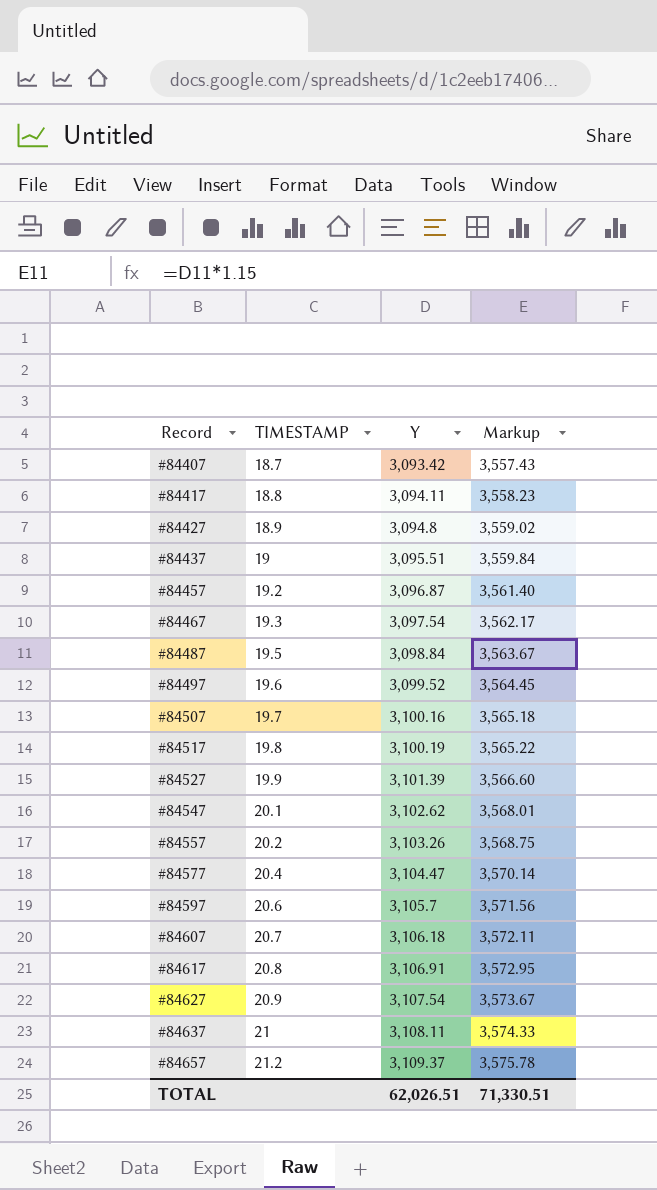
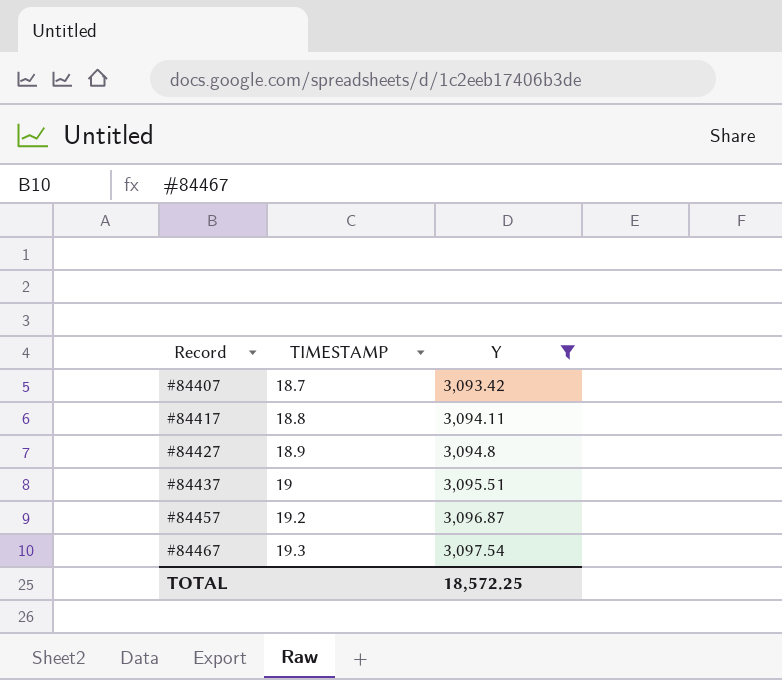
filter: none -> Y <= 3,097.54
column Markup | formula: [Y] * 1.15 -> none
TOTAL | Y: 62,026.51 -> 18,572.25

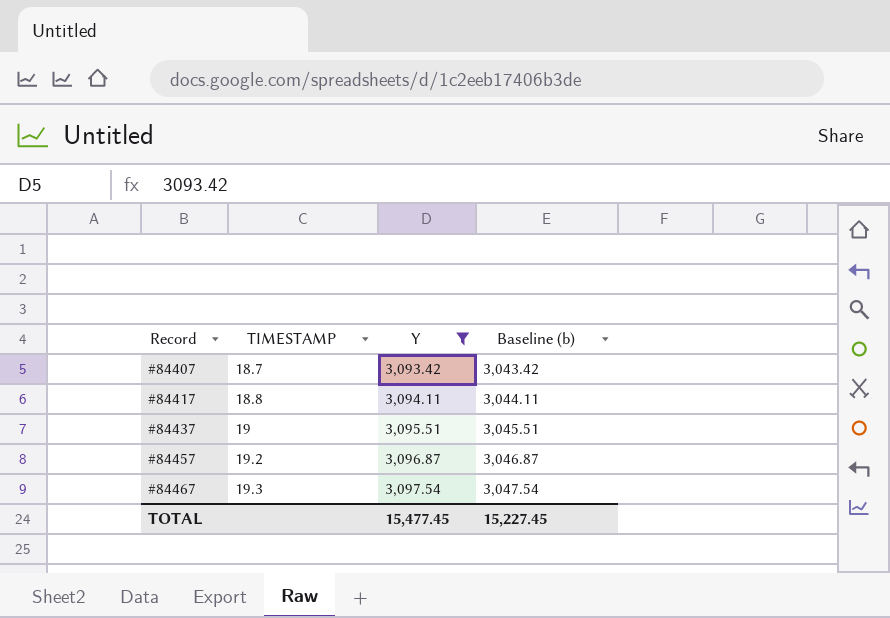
column Baseline (b) | formula: none -> [Y] - 50
row #84427: 18.9 | 3,094.8 -> none
TOTAL | Y: 18,572.25 -> 15,477.45

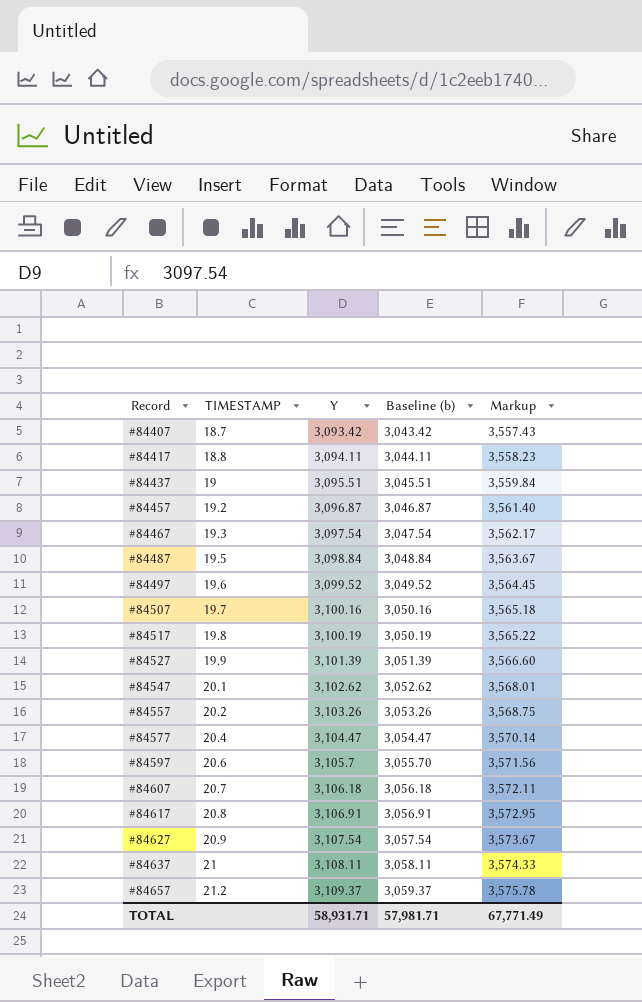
filter: Y <= 3,097.54 -> none
column Markup | formula: none -> [Y] * 1.15
TOTAL | Y: 15,477.45 -> 58,931.71
TOTAL | Baseline (b): 15,227.45 -> 57,981.71

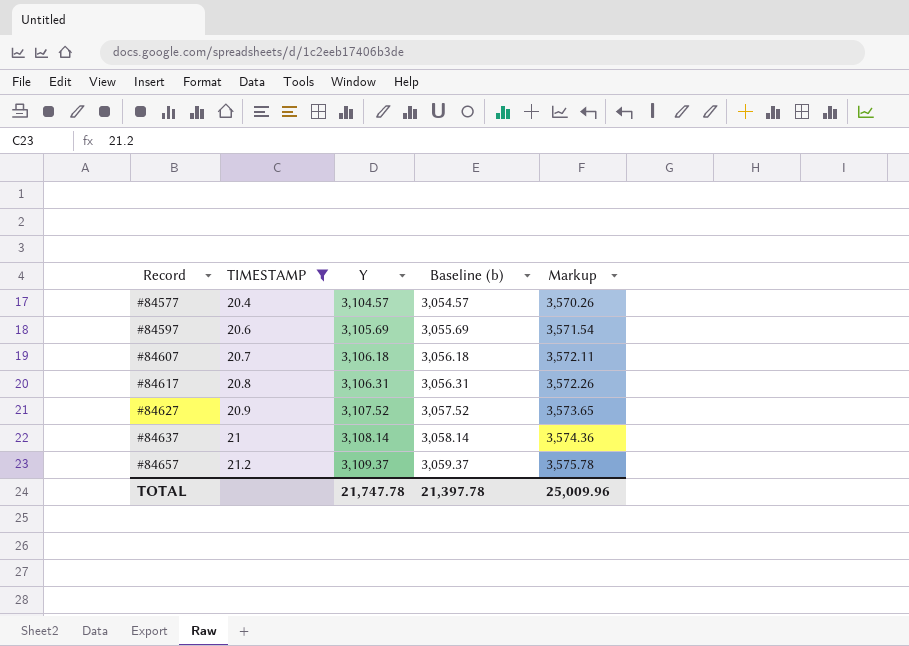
filter: none -> TIMESTAMP >= 20.4
#84577 | Y: 3,104.47 -> 3,104.57
#84577 | Baseline (b): 3,054.47 -> 3,054.57
#84577 | Markup: 3,570.14 -> 3,570.26
#84597 | Y: 3,105.7 -> 3,105.69
#84597 | Baseline (b): 3,055.70 -> 3,055.69
#84597 | Markup: 3,571.56 -> 3,571.54
#84617 | Y: 3,106.91 -> 3,106.31
#84617 | Baseline (b): 3,056.91 -> 3,056.31
#84617 | Markup: 3,572.95 -> 3,572.26
#84627 | Y: 3,107.54 -> 3,107.52
#84627 | Baseline (b): 3,057.54 -> 3,057.52
#84627 | Markup: 3,573.67 -> 3,573.65
#84637 | Y: 3,108.11 -> 3,108.14
#84637 | Baseline (b): 3,058.11 -> 3,058.14
#84637 | Markup: 3,574.33 -> 3,574.36
TOTAL | Y: 58,931.71 -> 21,747.78
TOTAL | Baseline (b): 57,981.71 -> 21,397.78
TOTAL | Markup: 67,771.49 -> 25,009.96

